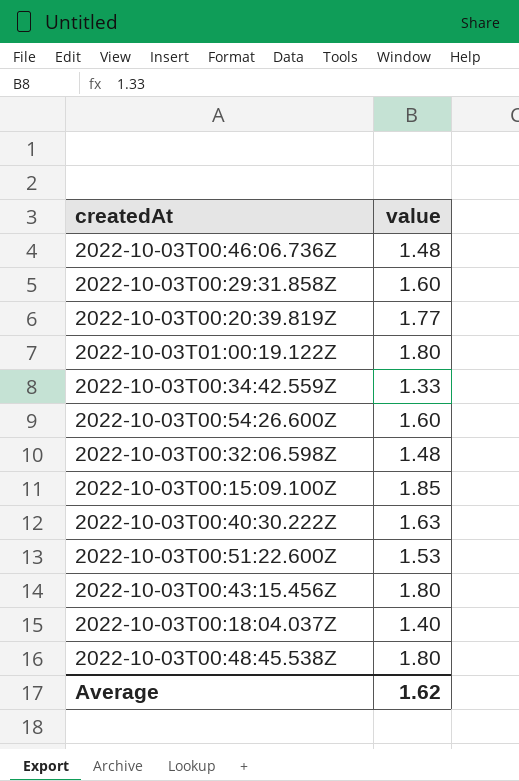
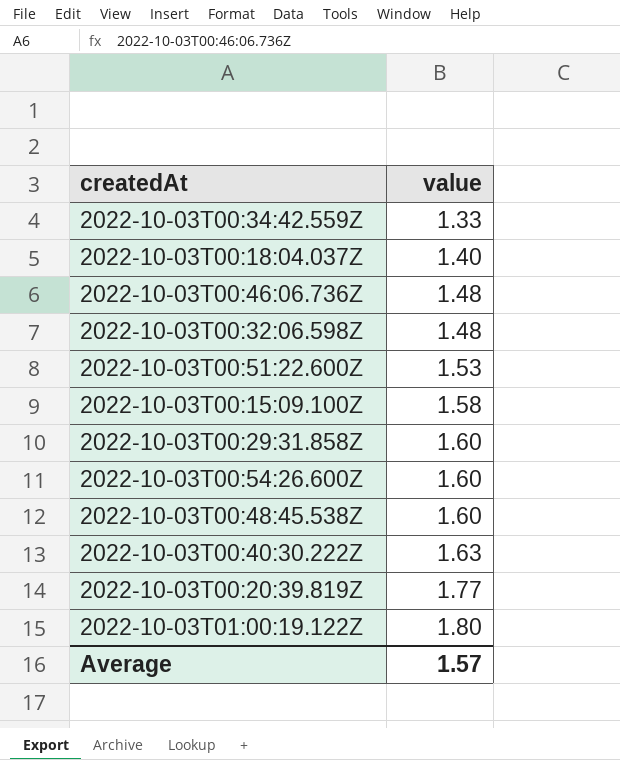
row order: none -> value ascending
row 2022-10-03T00:43:15.456Z: 1.80 -> none
2022-10-03T00:15:09.100Z | value: 1.85 -> 1.58
2022-10-03T00:48:45.538Z | value: 1.80 -> 1.60
Average | value: 1.62 -> 1.57

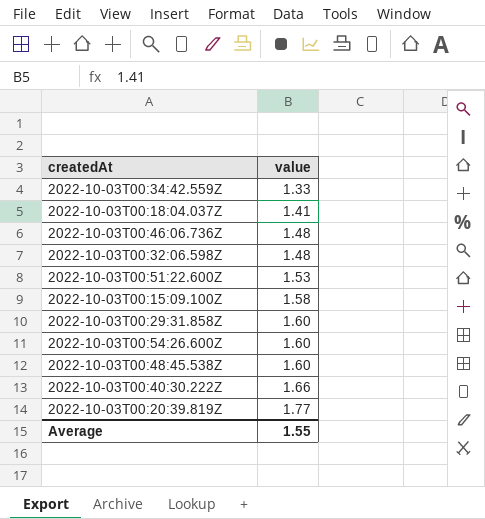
row 2022-10-03T01:00:19.122Z: 1.80 -> none
2022-10-03T00:18:04.037Z | value: 1.40 -> 1.41
2022-10-03T00:40:30.222Z | value: 1.63 -> 1.66
Average | value: 1.57 -> 1.55

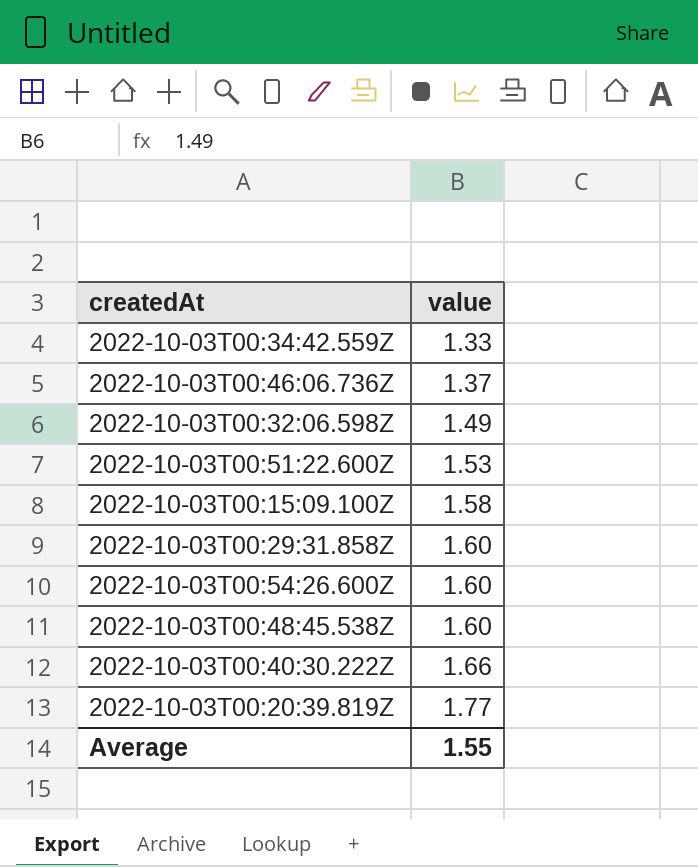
row 2022-10-03T00:18:04.037Z: 1.41 -> none
2022-10-03T00:46:06.736Z | value: 1.48 -> 1.37
2022-10-03T00:32:06.598Z | value: 1.48 -> 1.49

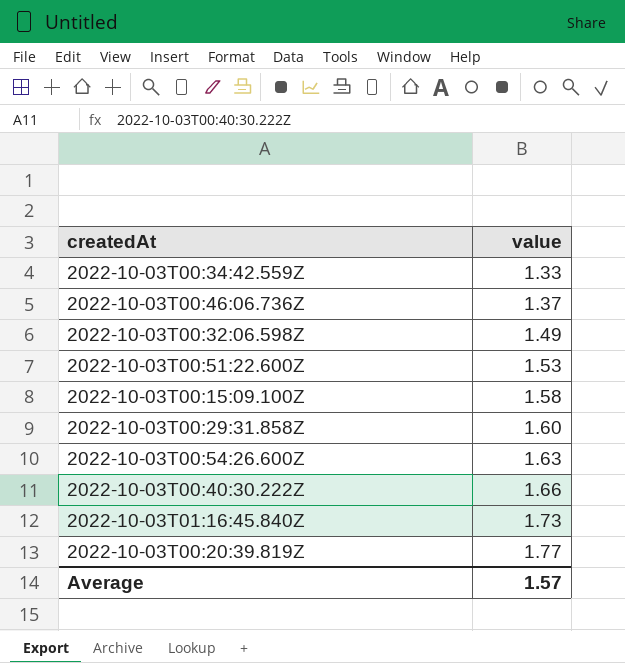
row 2022-10-03T00:48:45.538Z: 1.60 -> none
2022-10-03T00:54:26.600Z | value: 1.60 -> 1.63
row 2022-10-03T01:16:45.840Z: none -> 1.73
Average | value: 1.55 -> 1.57

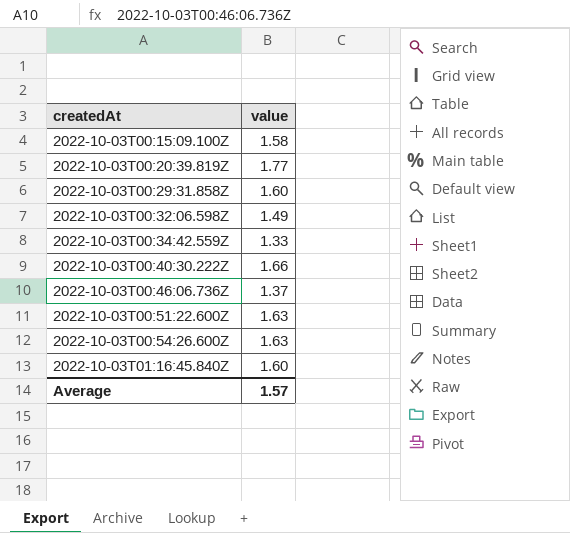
row order: value ascending -> createdAt ascending
2022-10-03T00:51:22.600Z | value: 1.53 -> 1.63
2022-10-03T01:16:45.840Z | value: 1.73 -> 1.60

